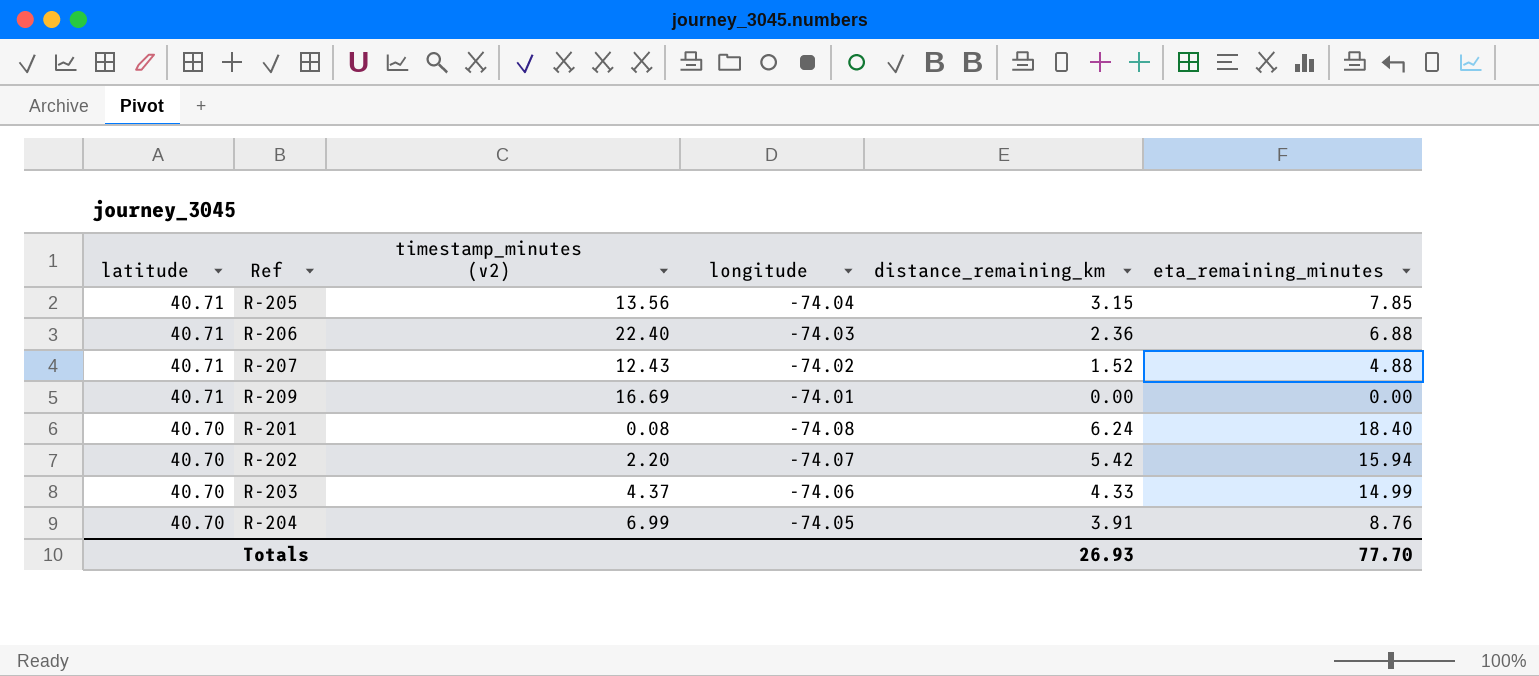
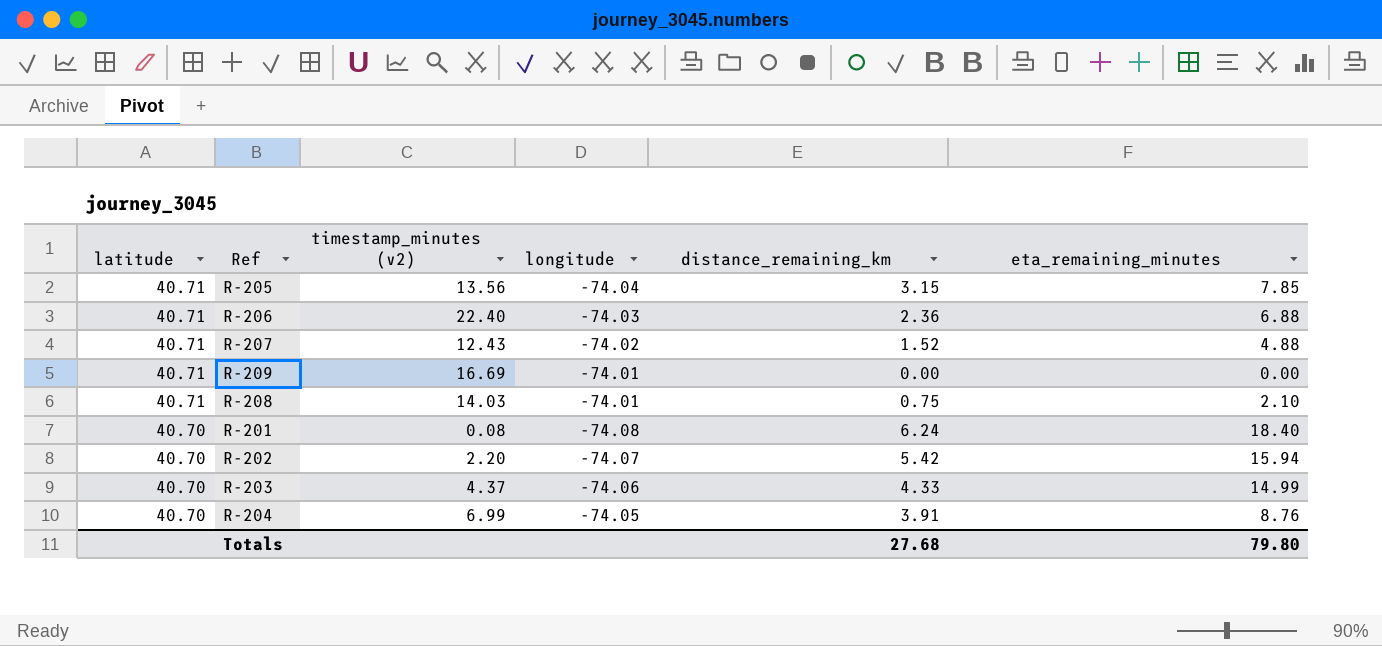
row R-208: none -> 40.71 | 14.03 | -74.01 | 0.75 | 2.10
Totals | distance_remaining_km: 26.93 -> 27.68
Totals | eta_remaining_minutes: 77.70 -> 79.80

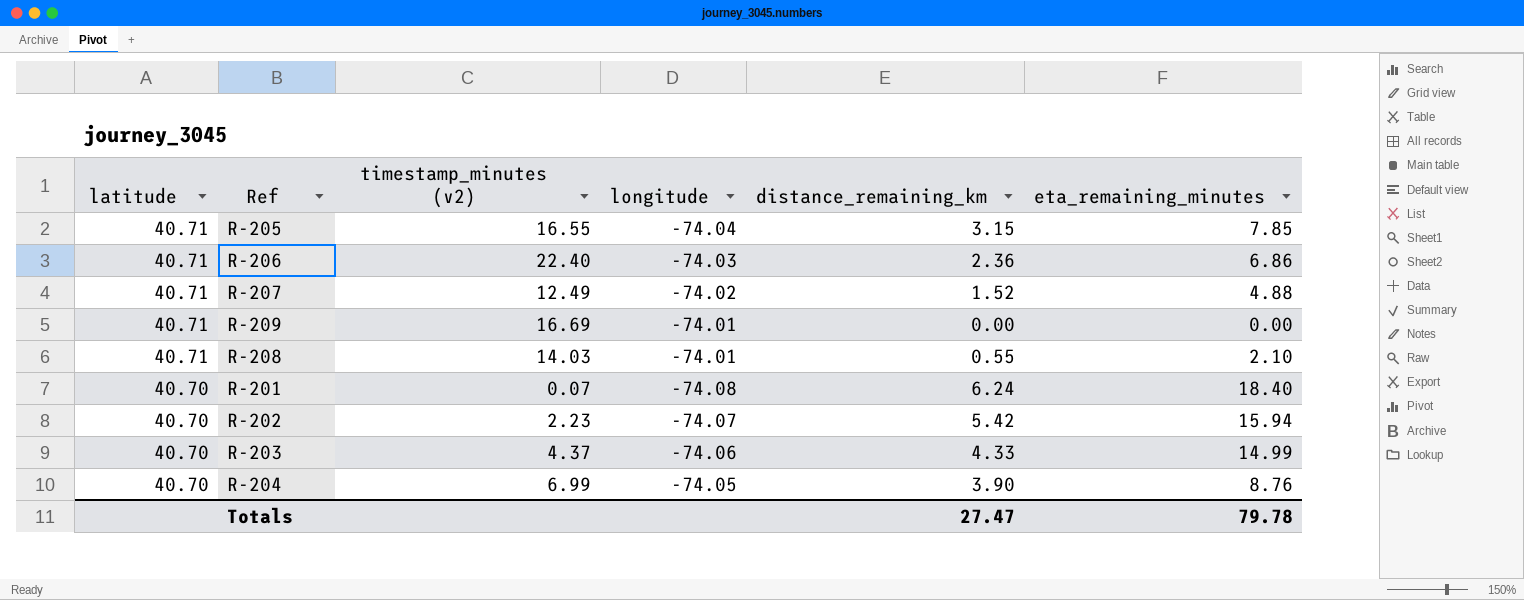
R-205 | timestamp_minutes (v2): 13.56 -> 16.55
R-206 | eta_remaining_minutes: 6.88 -> 6.86
R-207 | timestamp_minutes (v2): 12.43 -> 12.49
R-208 | distance_remaining_km: 0.75 -> 0.55
R-201 | timestamp_minutes (v2): 0.08 -> 0.07
R-202 | timestamp_minutes (v2): 2.20 -> 2.23
R-204 | distance_remaining_km: 3.91 -> 3.90
Totals | distance_remaining_km: 27.68 -> 27.47
Totals | eta_remaining_minutes: 79.80 -> 79.78

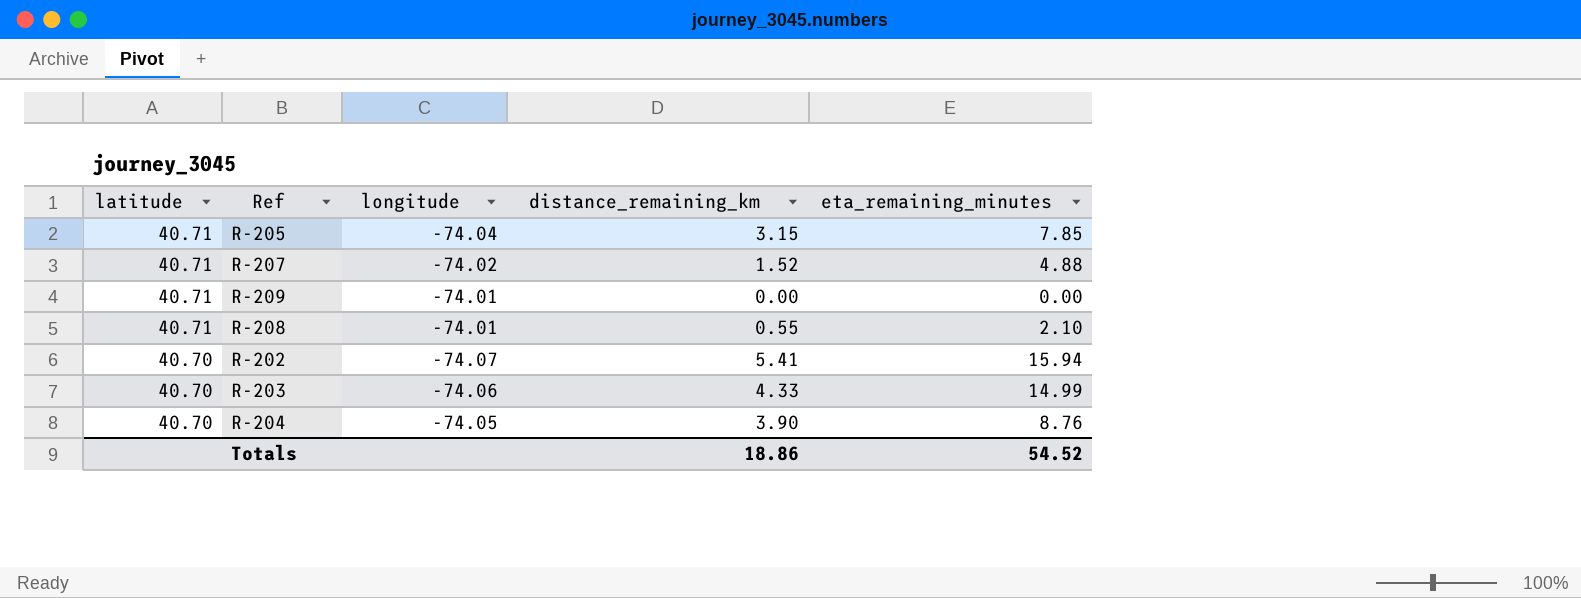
column timestamp_minutes (v2) | position: 3 -> none
row R-206: 40.71 | 22.40 | -74.03 | 2.36 | 6.86 -> none
row R-201: 40.70 | 0.07 | -74.08 | 6.24 | 18.40 -> none
R-202 | distance_remaining_km: 5.42 -> 5.41
Totals | distance_remaining_km: 27.47 -> 18.86
Totals | eta_remaining_minutes: 79.78 -> 54.52

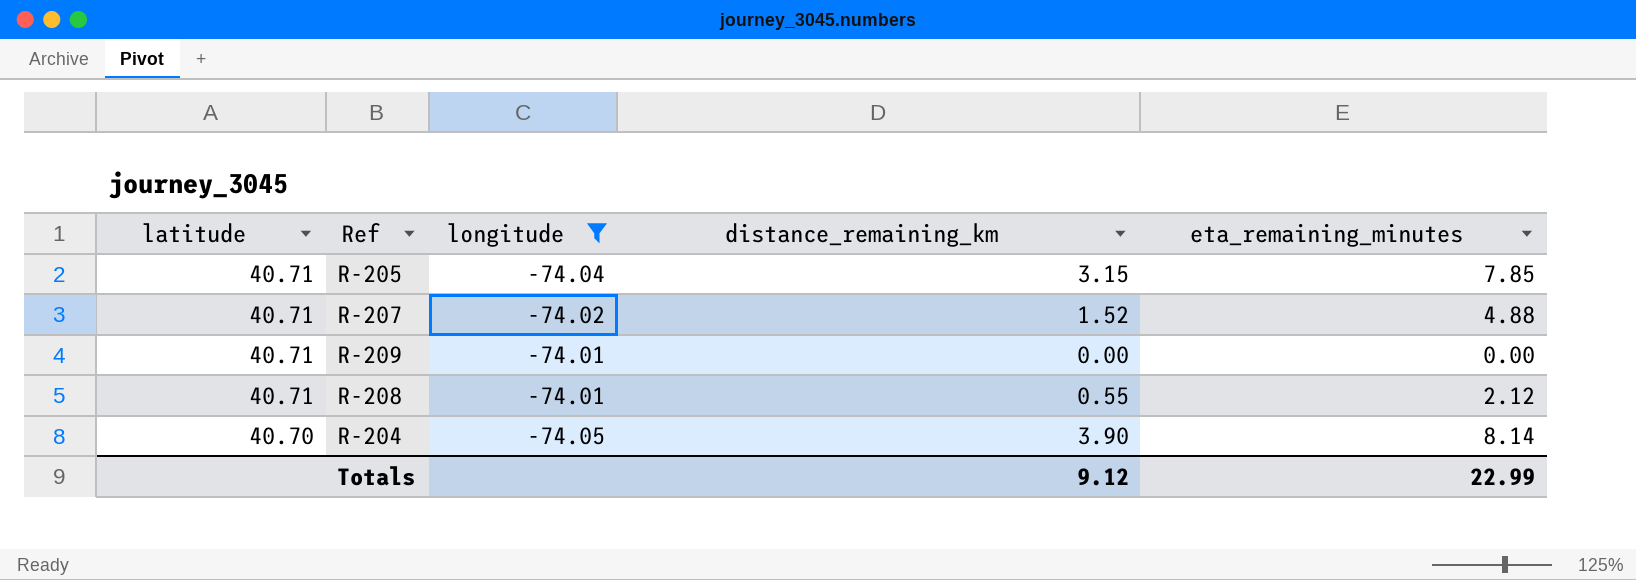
filter: none -> longitude >= -74.05
R-208 | eta_remaining_minutes: 2.10 -> 2.12
R-204 | eta_remaining_minutes: 8.76 -> 8.14
Totals | distance_remaining_km: 18.86 -> 9.12
Totals | eta_remaining_minutes: 54.52 -> 22.99

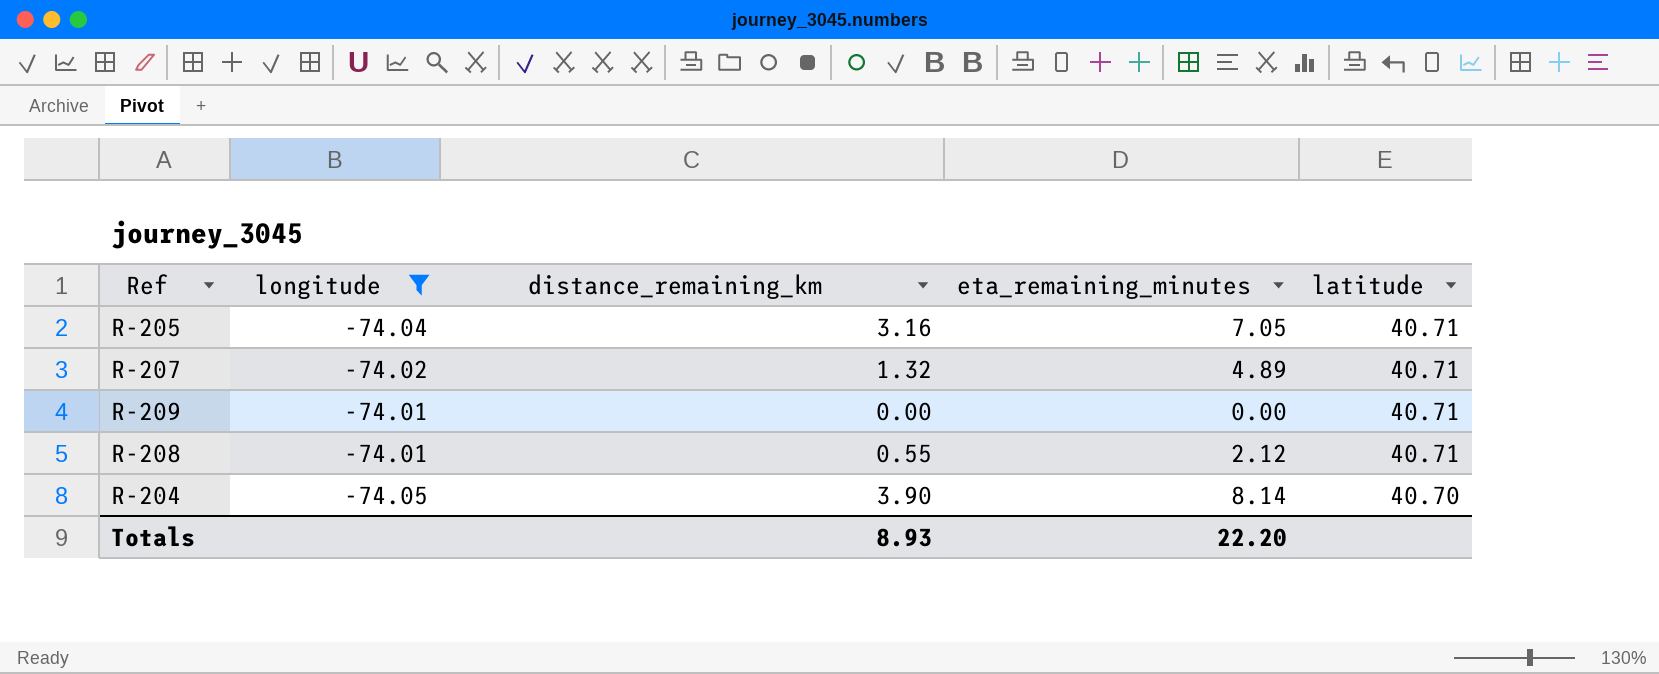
column latitude | position: 1 -> 5
R-205 | distance_remaining_km: 3.15 -> 3.16
R-205 | eta_remaining_minutes: 7.85 -> 7.05
R-207 | distance_remaining_km: 1.52 -> 1.32
R-207 | eta_remaining_minutes: 4.88 -> 4.89
Totals | distance_remaining_km: 9.12 -> 8.93
Totals | eta_remaining_minutes: 22.99 -> 22.20

